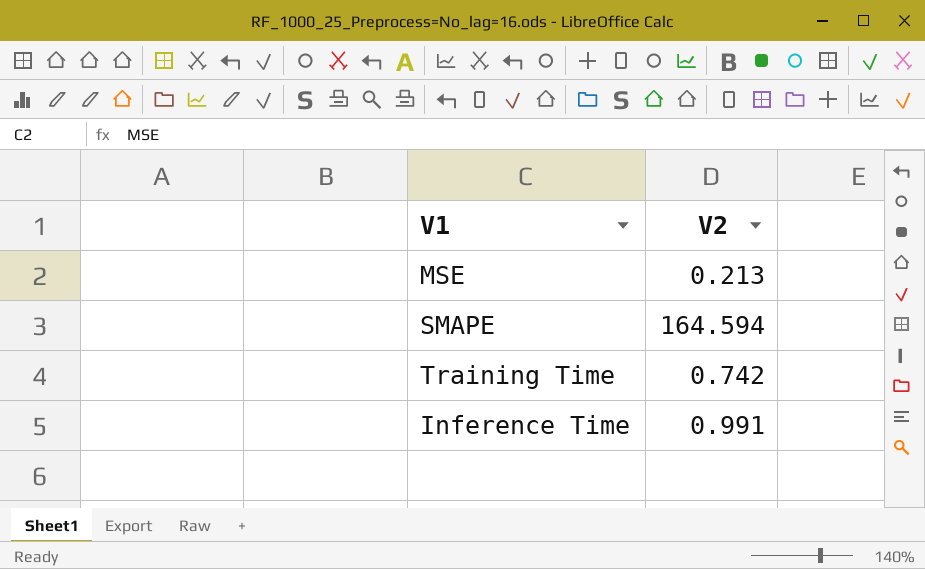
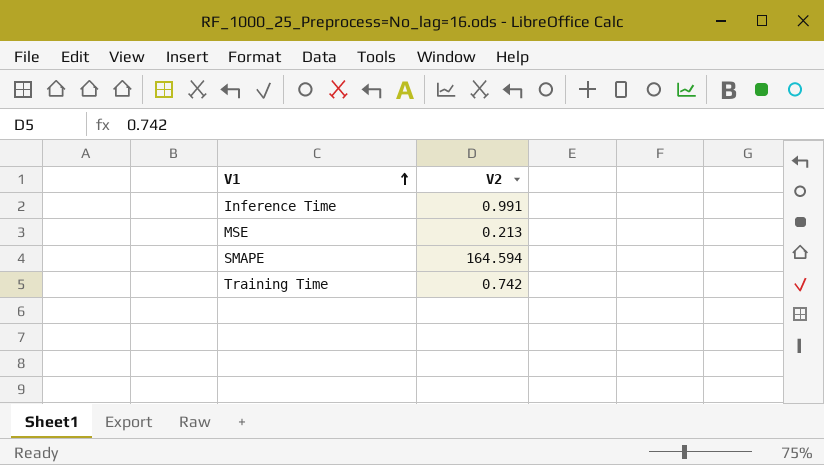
row order: none -> V1 ascending

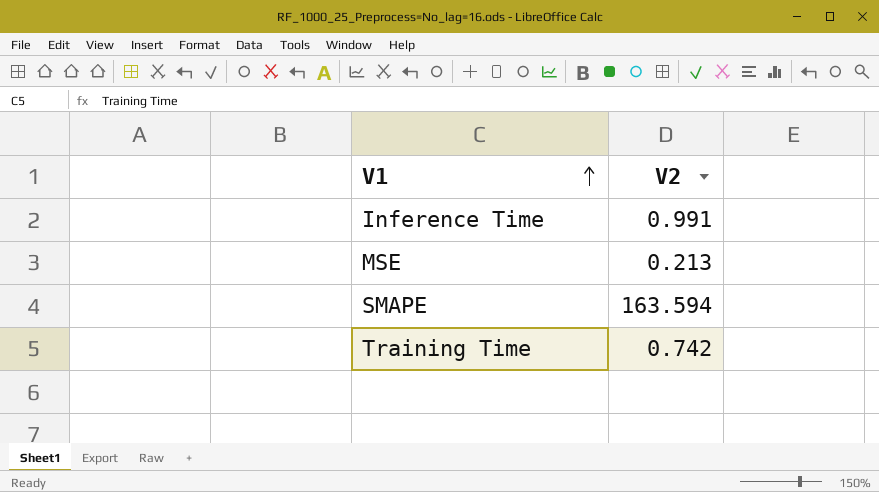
SMAPE | V2: 164.594 -> 163.594

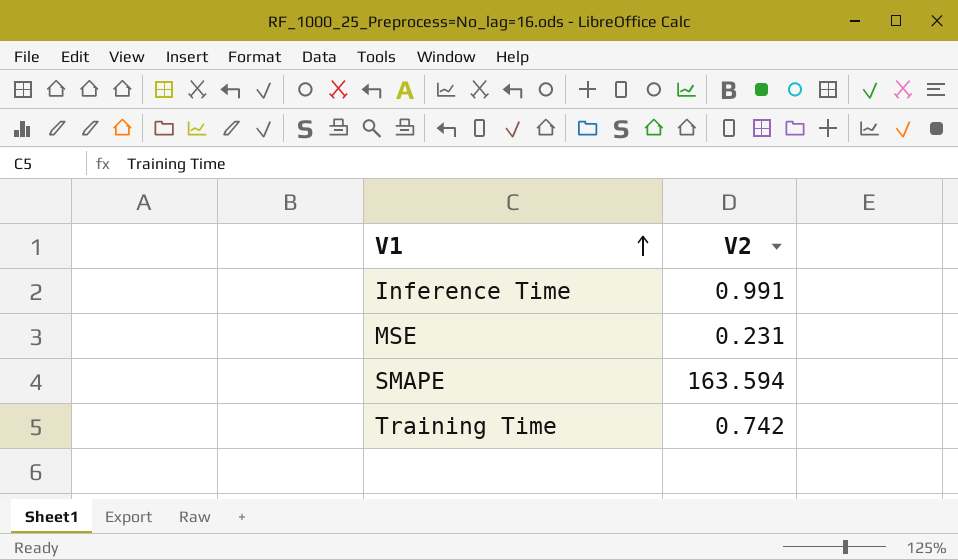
MSE | V2: 0.213 -> 0.231

